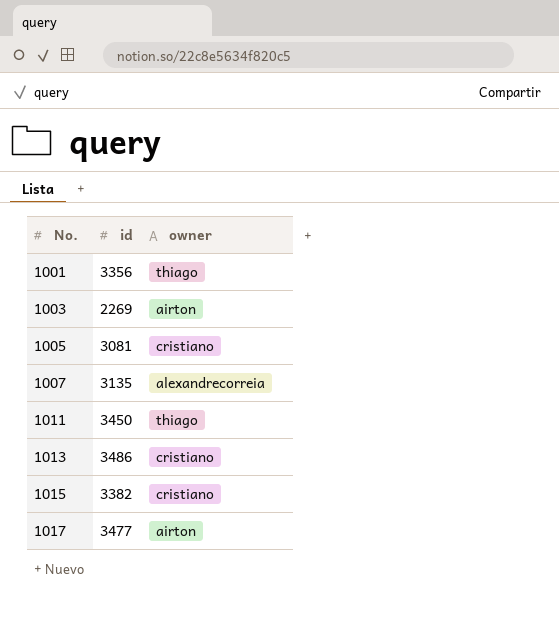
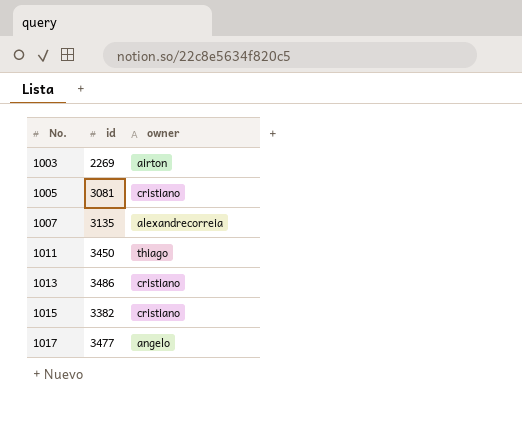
row 1001: 3356 | thiago -> none
1017 | owner: airton -> angelo

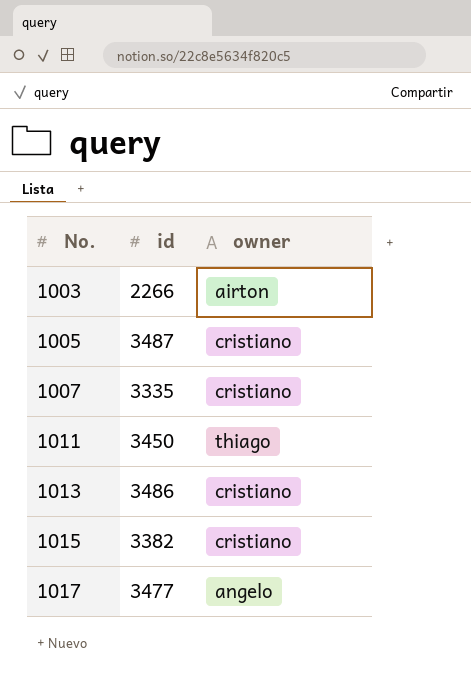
1003 | id: 2269 -> 2266
1005 | id: 3081 -> 3487
1007 | id: 3135 -> 3335
1007 | owner: alexandrecorreia -> cristiano

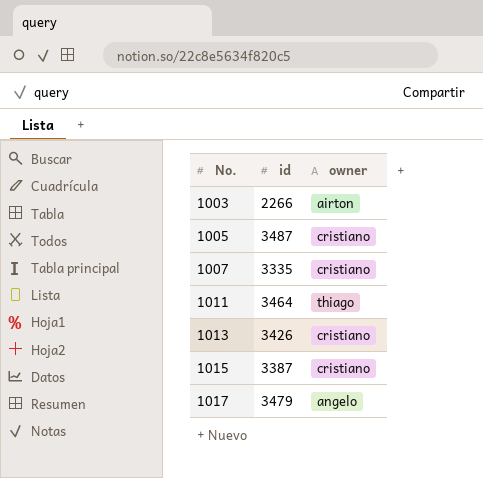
1011 | id: 3450 -> 3464
1013 | id: 3486 -> 3426
1015 | id: 3382 -> 3387
1017 | id: 3477 -> 3479

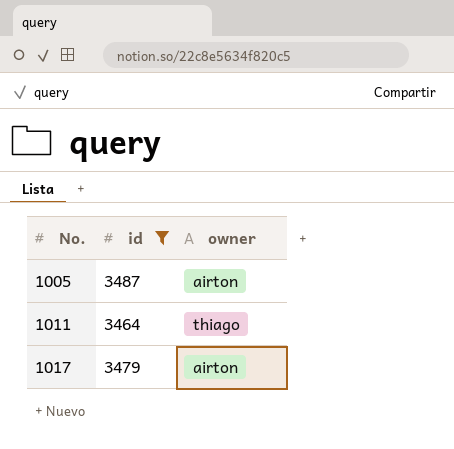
filter: none -> id >= 3464
1005 | owner: cristiano -> airton
1017 | owner: angelo -> airton

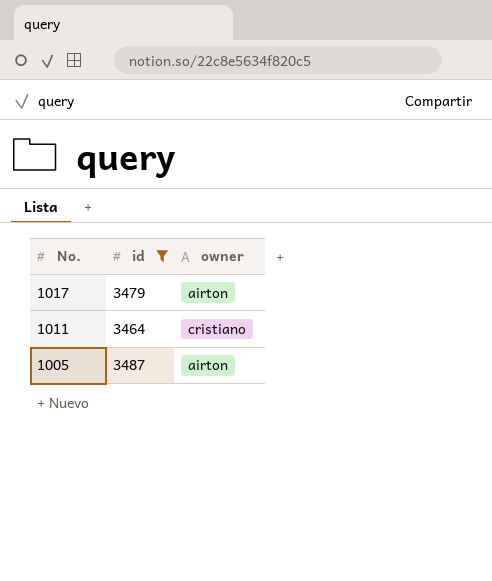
row order: No. ascending -> No. descending
1011 | owner: thiago -> cristiano

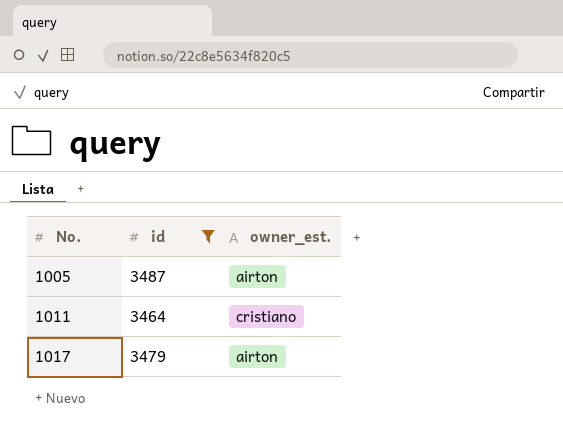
row order: No. descending -> No. ascending
column name: owner -> owner_est.

